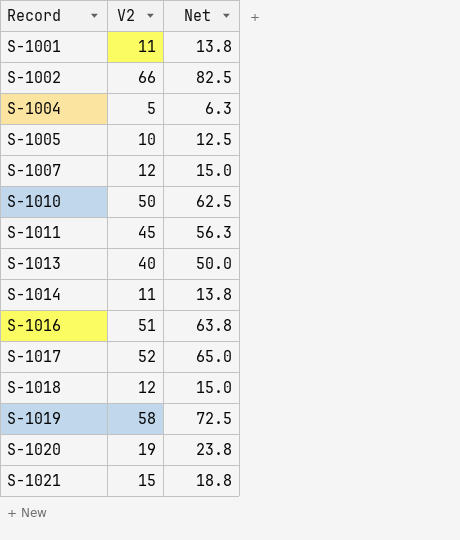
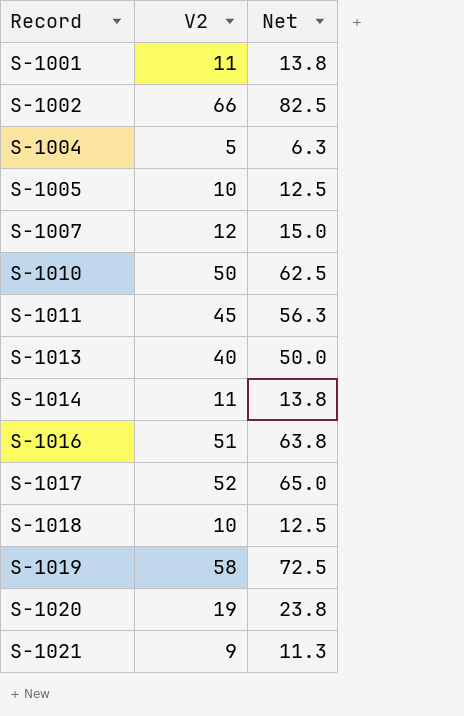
S-1018 | V2: 12 -> 10
S-1018 | Net: 15.0 -> 12.5
S-1021 | V2: 15 -> 9
S-1021 | Net: 18.8 -> 11.3

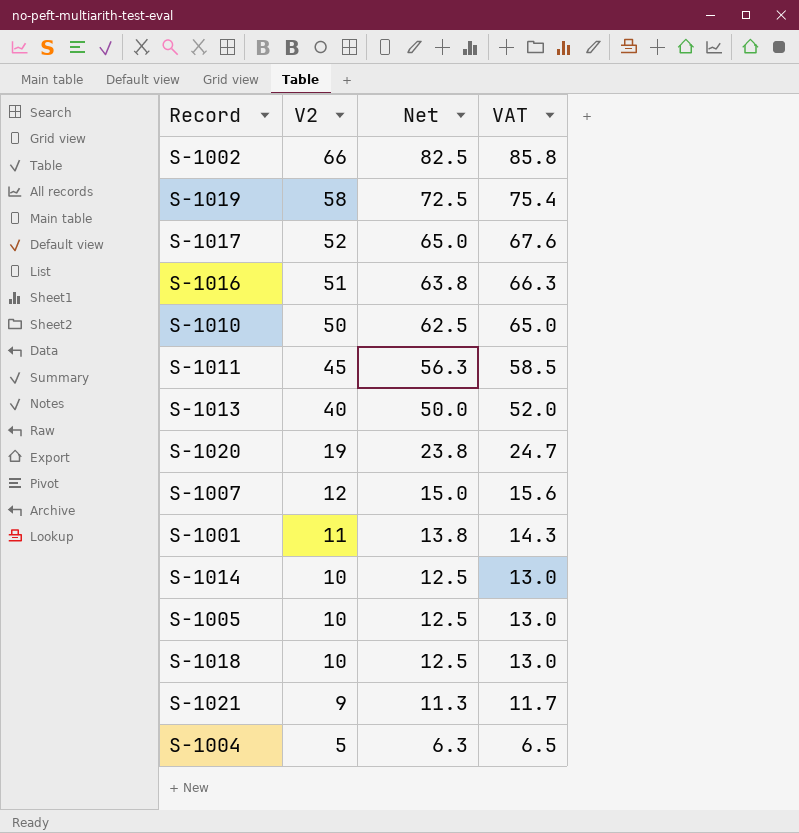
row order: Record ascending -> V2 descending
column VAT | formula: none -> [V2] * 1.3
S-1014 | V2: 11 -> 10
S-1014 | Net: 13.8 -> 12.5

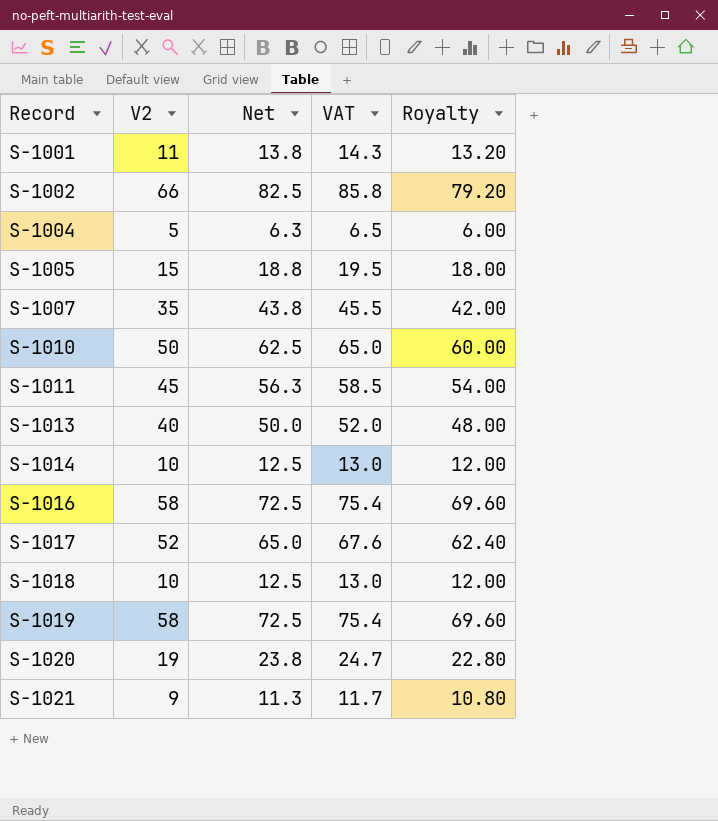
row order: V2 descending -> Record ascending
column Royalty | formula: none -> [V2] * 1.2
S-1005 | V2: 10 -> 15
S-1005 | Net: 12.5 -> 18.8
S-1005 | VAT: 13.0 -> 19.5
S-1007 | V2: 12 -> 35
S-1007 | Net: 15.0 -> 43.8
S-1007 | VAT: 15.6 -> 45.5
S-1016 | V2: 51 -> 58
S-1016 | Net: 63.8 -> 72.5
S-1016 | VAT: 66.3 -> 75.4

